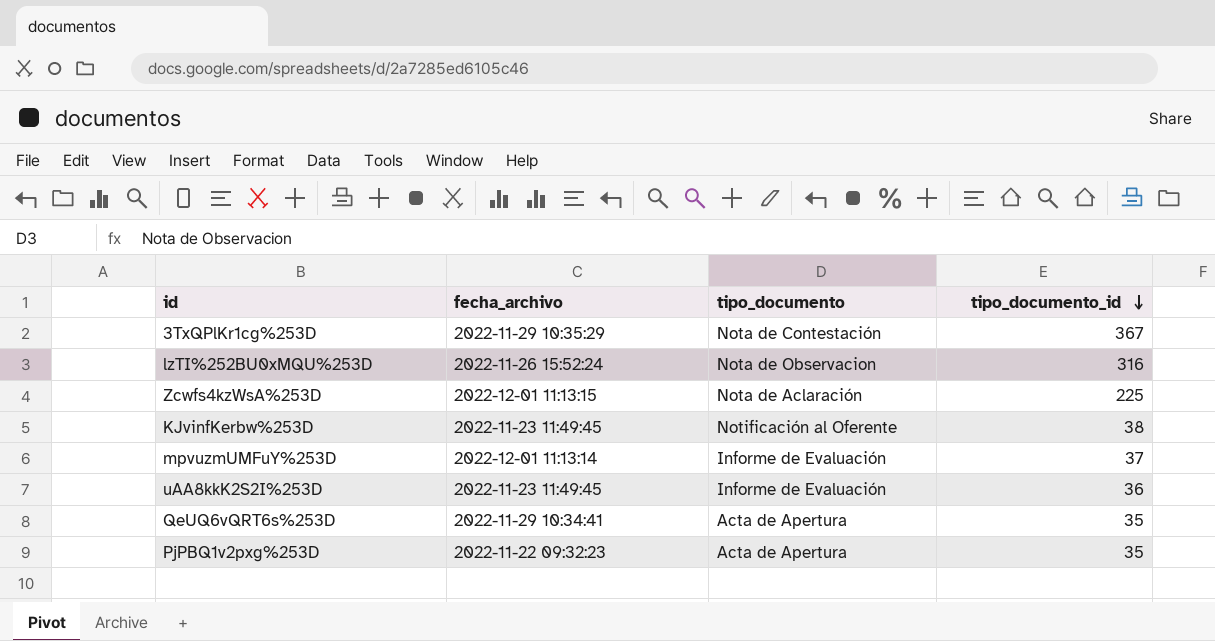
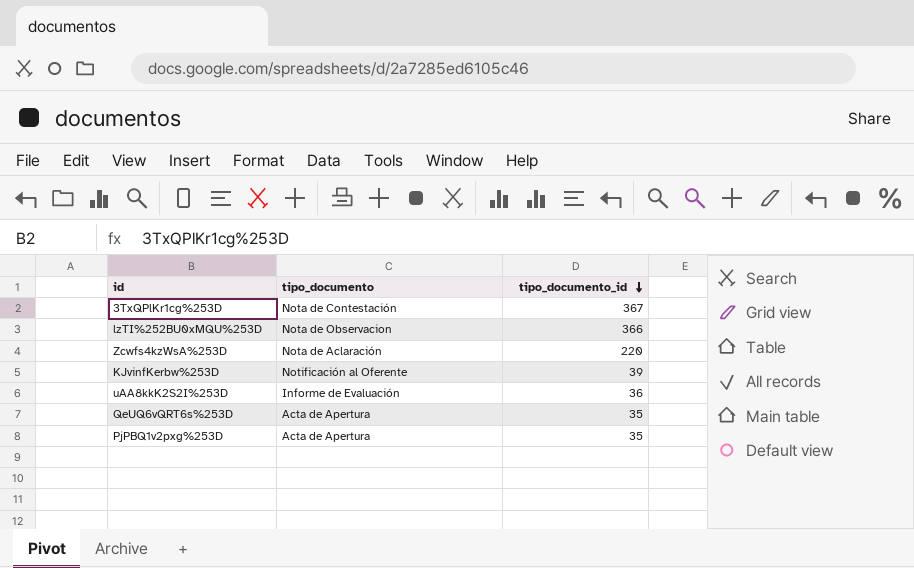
column fecha_archivo | position: 2 -> none
row mpvuzmUMFuY%253D: 2022-12-01 11:13:14 | Informe de Evaluación | 37 -> none
lzTI%252BU0xMQU%253D | tipo_documento_id: 316 -> 366
Zcwfs4kzWsA%253D | tipo_documento_id: 225 -> 220
KJvinfKerbw%253D | tipo_documento_id: 38 -> 39

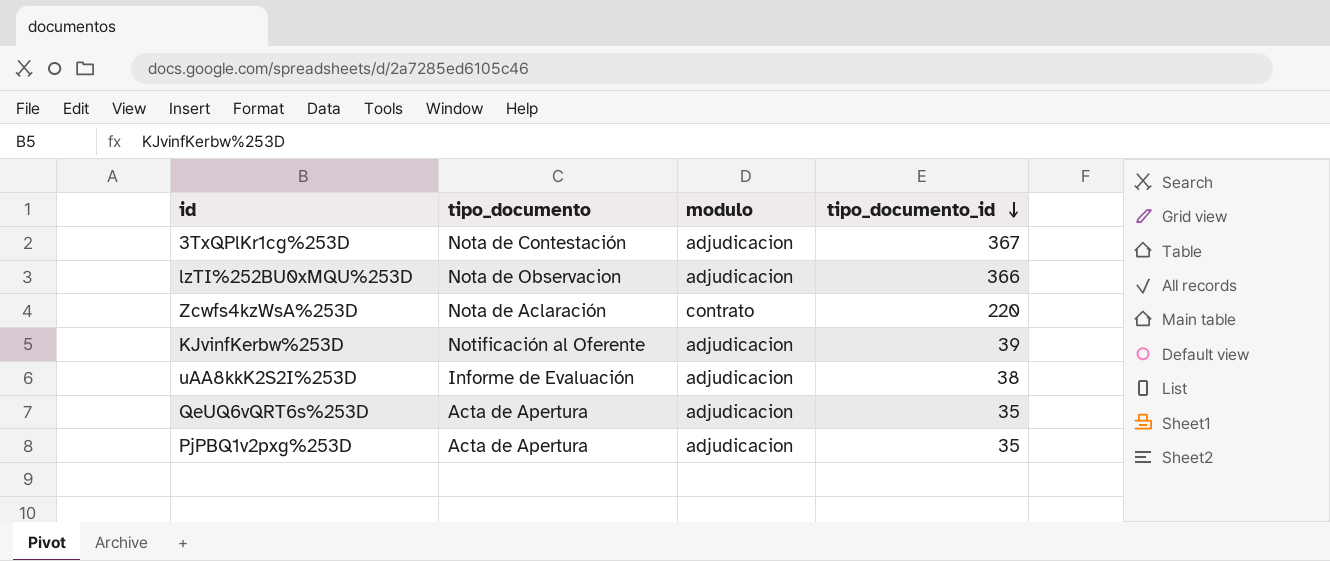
column modulo | position: none -> 3
uAA8kkK2S2I%253D | tipo_documento_id: 36 -> 38

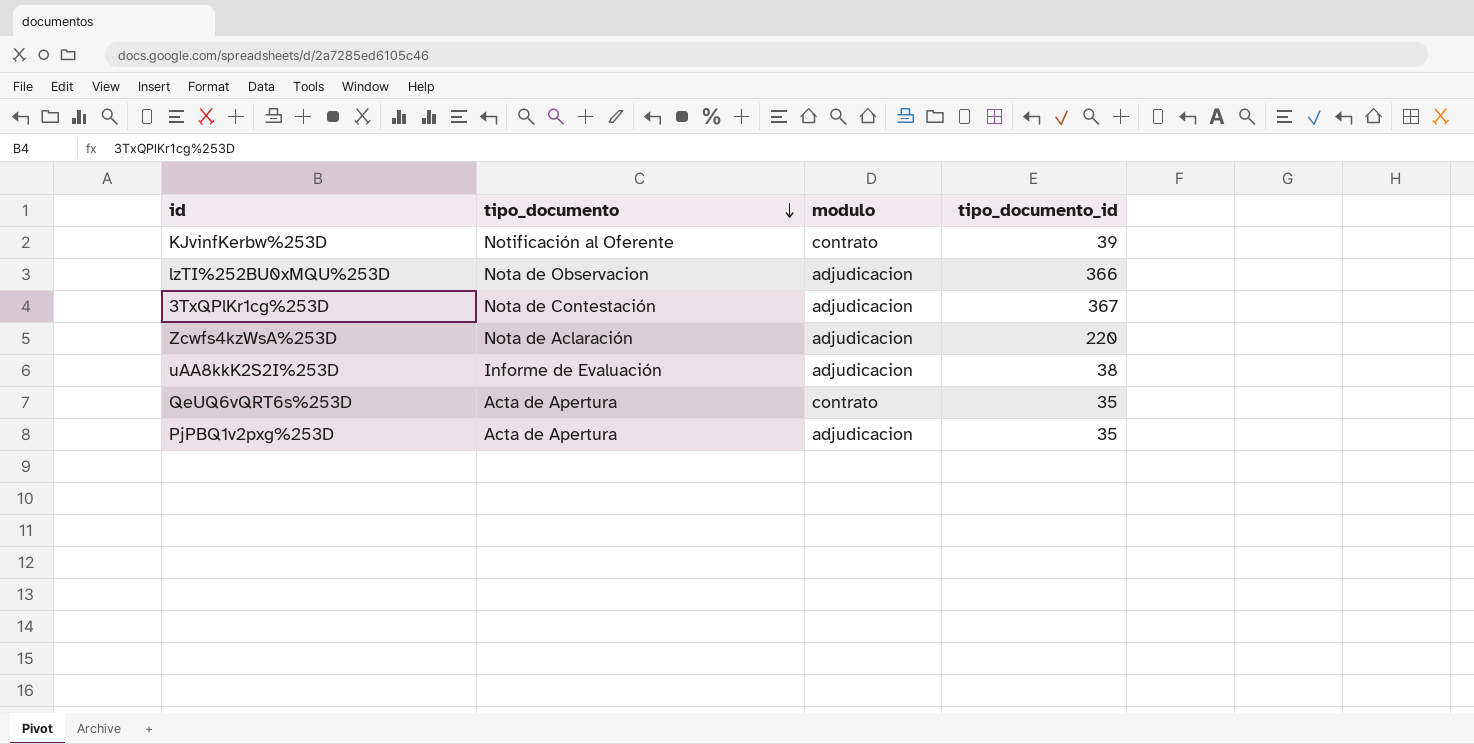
row order: tipo_documento_id descending -> tipo_documento descending
KJvinfKerbw%253D | modulo: adjudicacion -> contrato
Zcwfs4kzWsA%253D | modulo: contrato -> adjudicacion
QeUQ6vQRT6s%253D | modulo: adjudicacion -> contrato

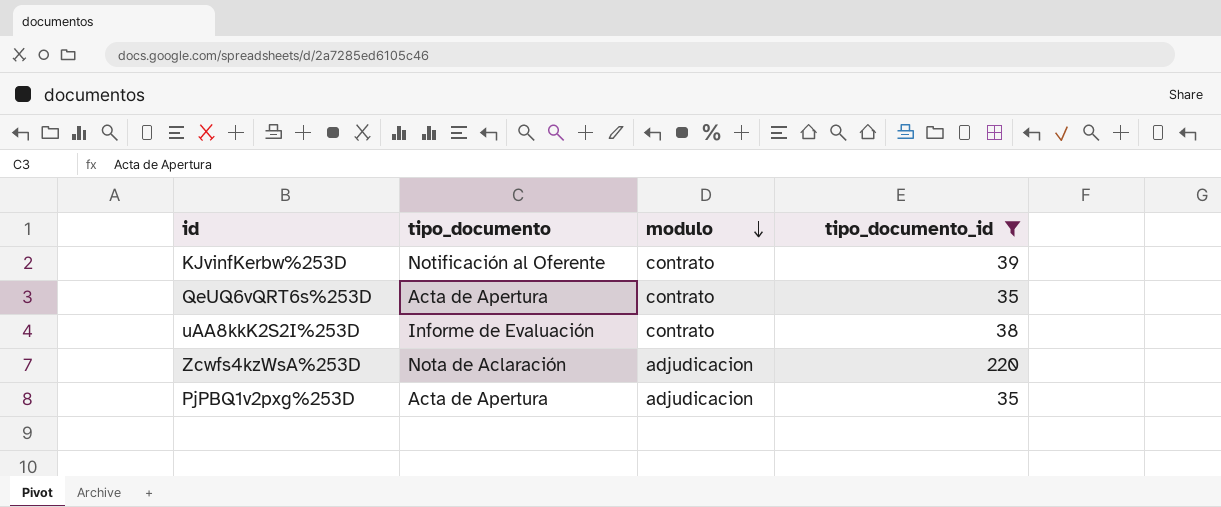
filter: none -> tipo_documento_id <= 220
row order: tipo_documento descending -> modulo descending
uAA8kkK2S2I%253D | modulo: adjudicacion -> contrato

